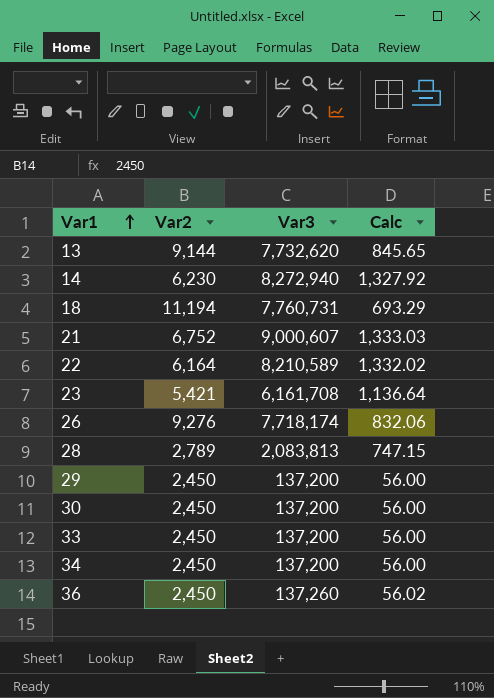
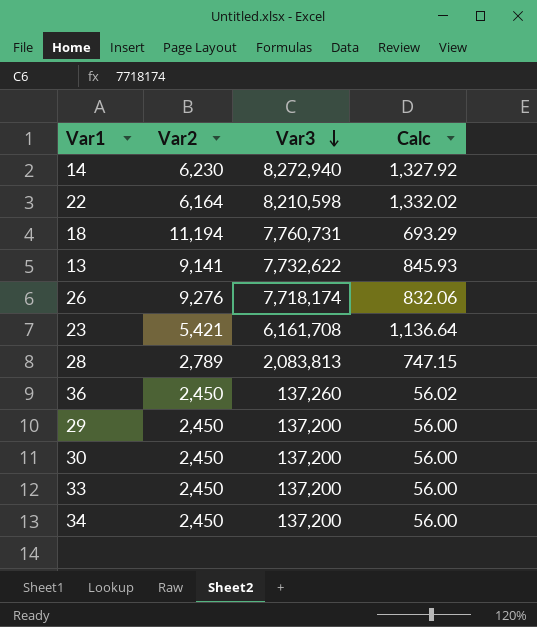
row order: Var1 ascending -> Var3 descending
row 21: 6,752 | 9,000,607 | 1,333.03 -> none
22 | Var3: 8,210,589 -> 8,210,598
13 | Var2: 9,144 -> 9,141
13 | Var3: 7,732,620 -> 7,732,622
13 | Calc: 845.65 -> 845.93

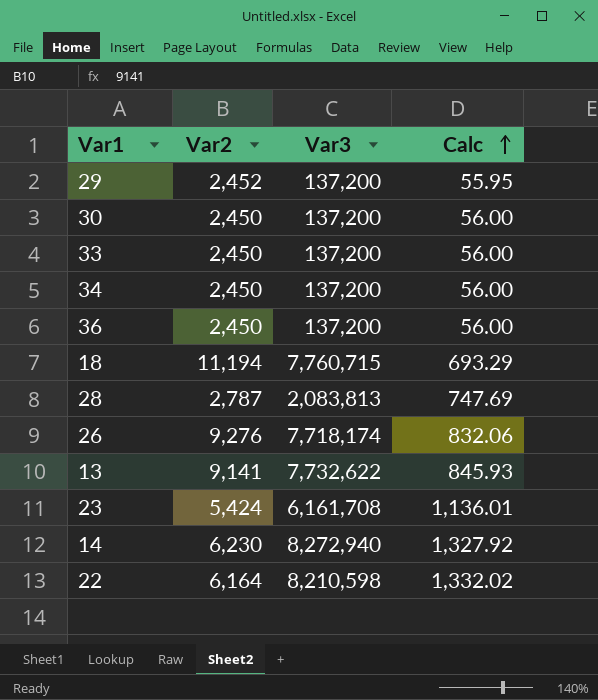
row order: Var3 descending -> Calc ascending
29 | Var2: 2,450 -> 2,452
29 | Calc: 56.00 -> 55.95
36 | Var3: 137,260 -> 137,200
36 | Calc: 56.02 -> 56.00
18 | Var3: 7,760,731 -> 7,760,715
28 | Var2: 2,789 -> 2,787
28 | Calc: 747.15 -> 747.69
23 | Var2: 5,421 -> 5,424
23 | Calc: 1,136.64 -> 1,136.01

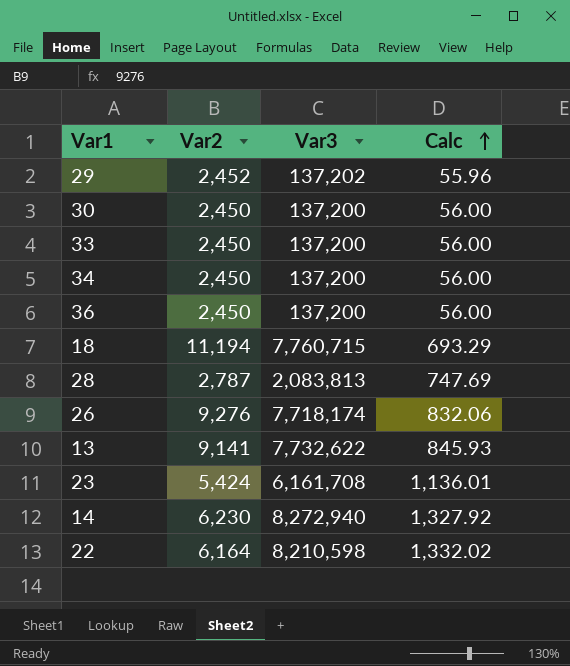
29 | Var3: 137,200 -> 137,202
29 | Calc: 55.95 -> 55.96

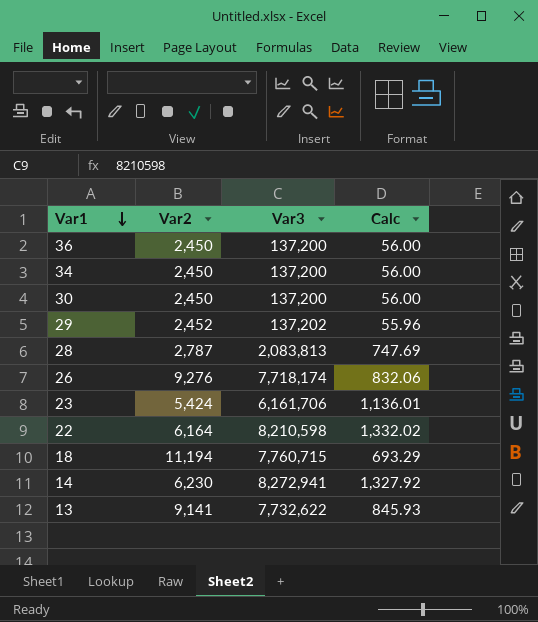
row order: Calc ascending -> Var1 descending
row 33: 2,450 | 137,200 | 56.00 -> none
23 | Var3: 6,161,708 -> 6,161,706
14 | Var3: 8,272,940 -> 8,272,941

